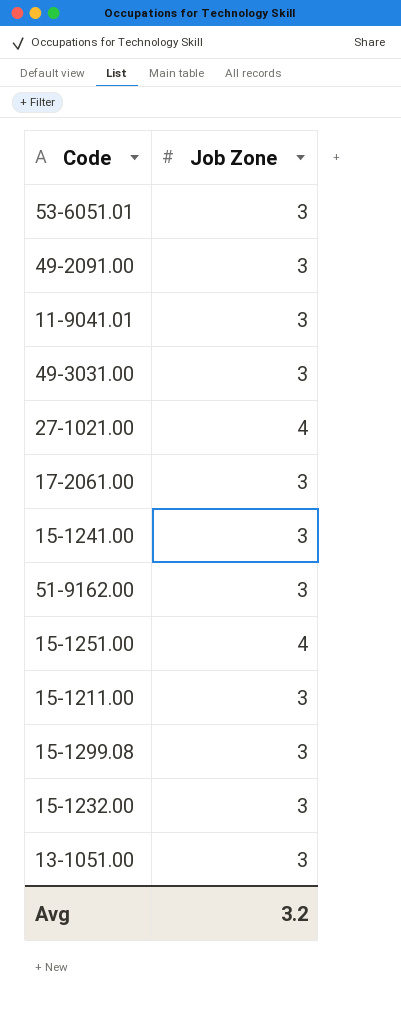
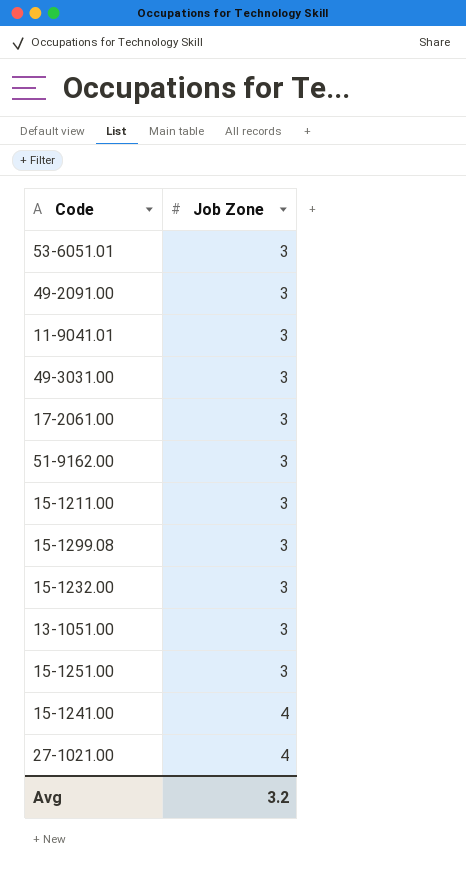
row order: none -> Job Zone ascending
15-1251.00 | Job Zone: 4 -> 3
15-1241.00 | Job Zone: 3 -> 4

